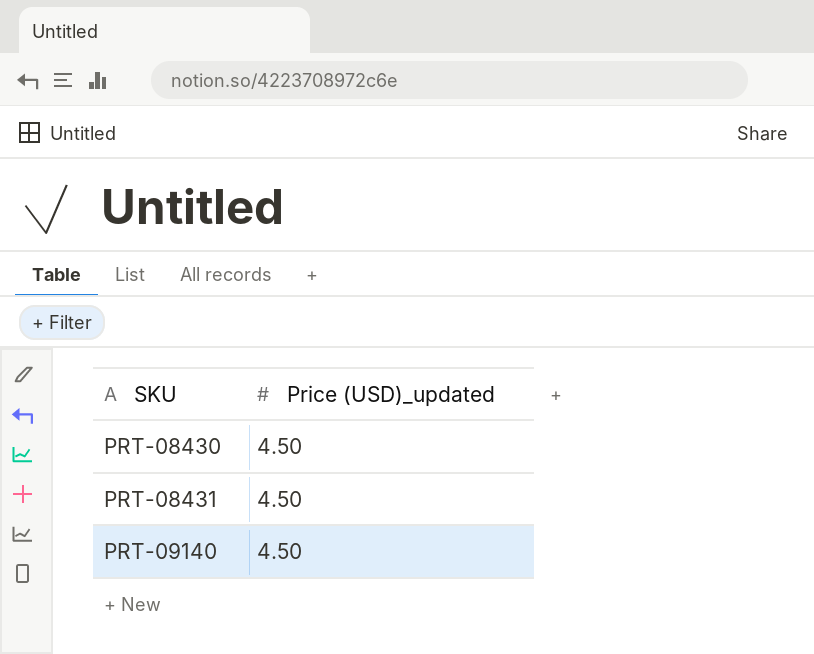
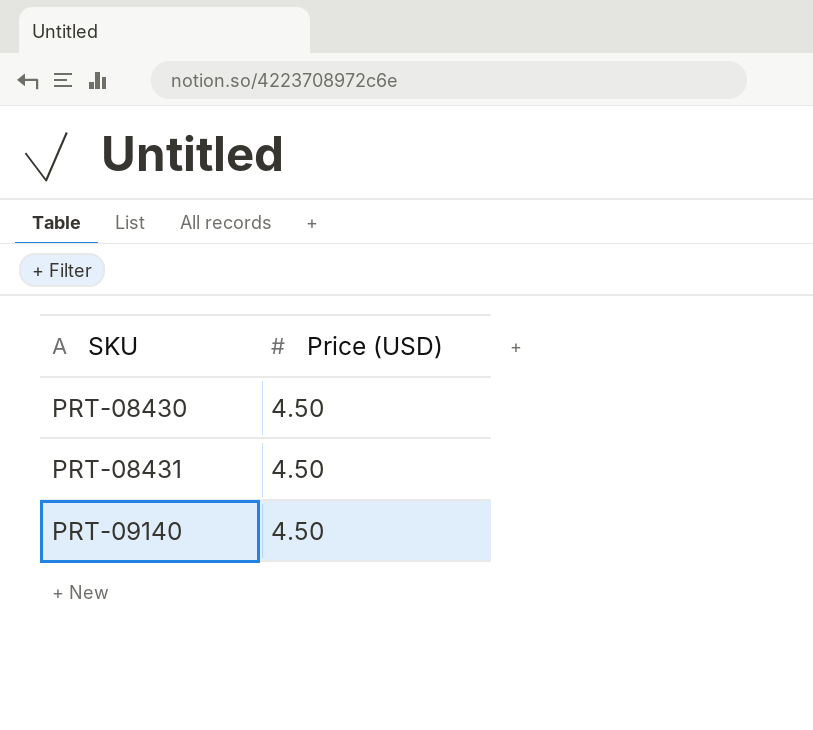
column name: Price (USD)_updated -> Price (USD)

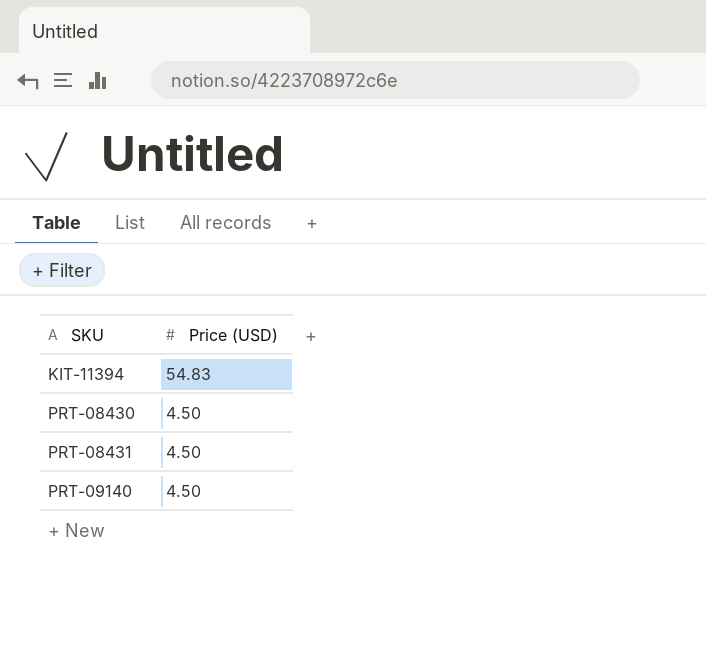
row KIT-11394: none -> 54.83

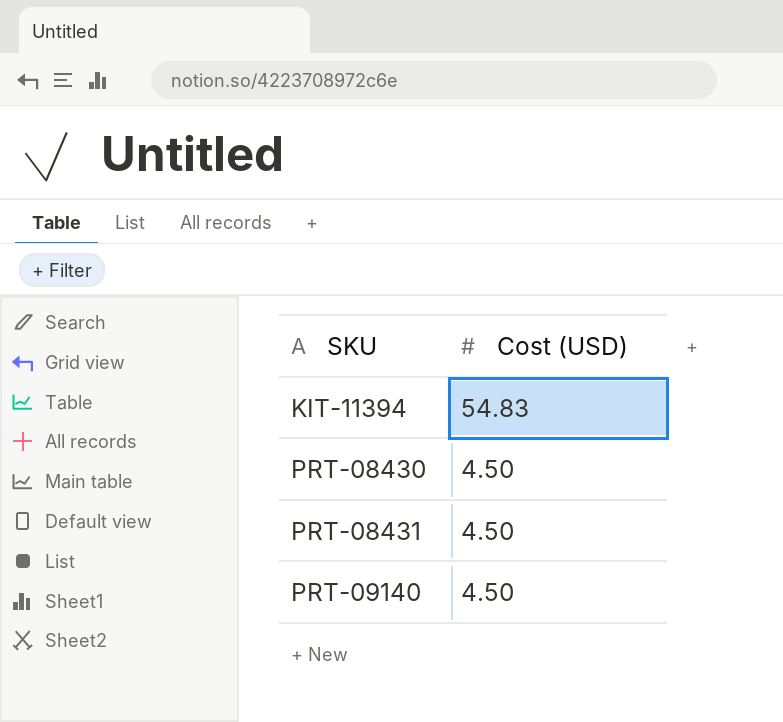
column name: Price (USD) -> Cost (USD)

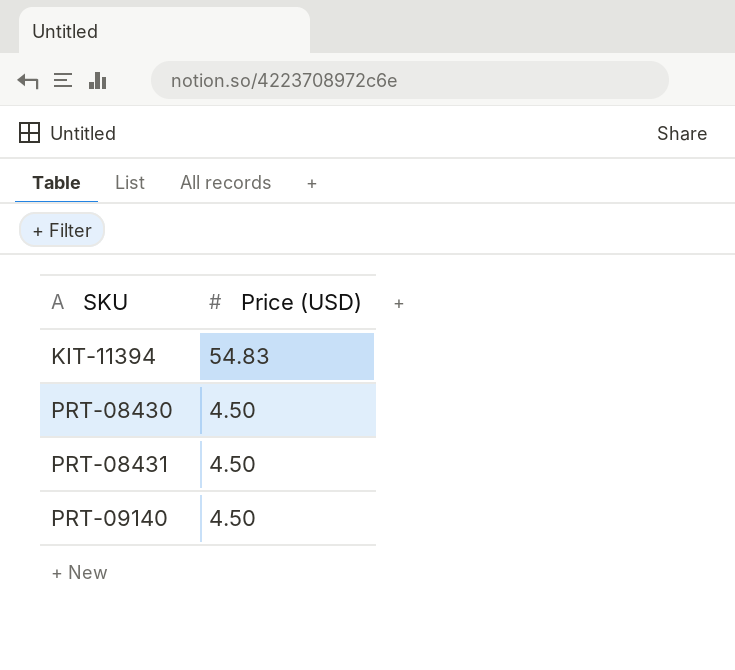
column name: Cost (USD) -> Price (USD)

